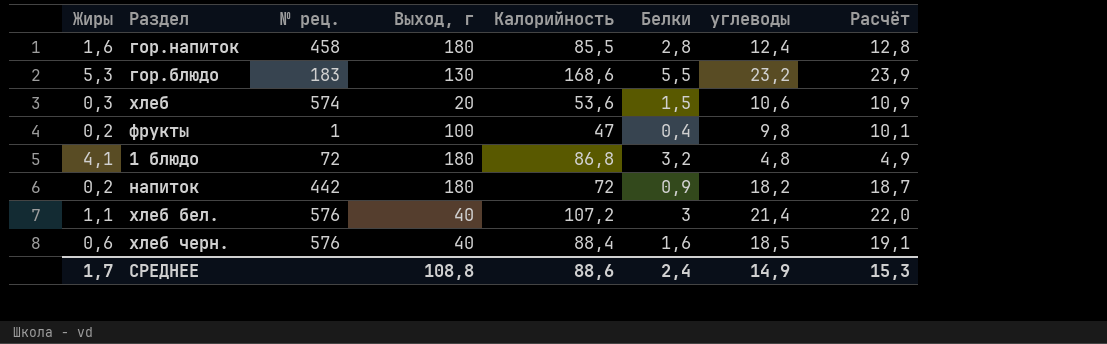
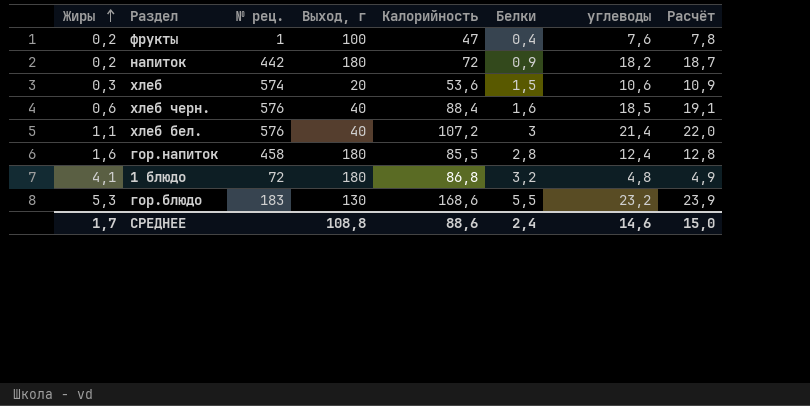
row order: none -> Жиры ascending
фрукты | углеводы: 9,8 -> 7,6
фрукты | Расчёт: 10,1 -> 7,8
СРЕДНЕЕ | углеводы: 14,9 -> 14,6
СРЕДНЕЕ | Расчёт: 15,3 -> 15,0

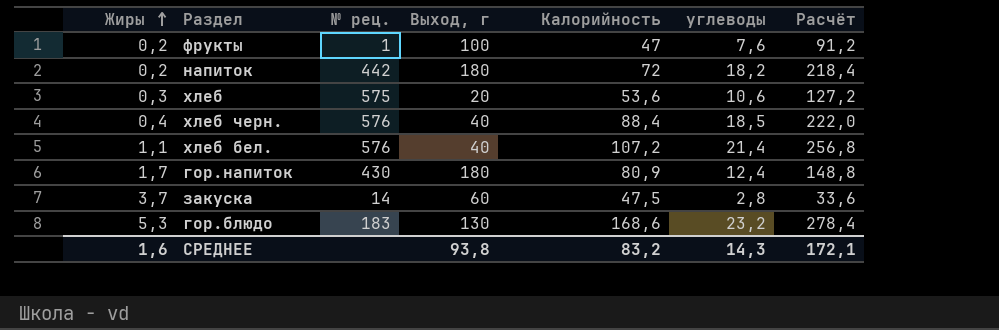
column Белки | position: 6 -> none
column Расчёт | formula: [углеводы] * 1,03 -> [углеводы] * 12
row 1 блюдо: 4,1 | 72 | 180 | 86,8 | 3,2 | 4,8 | 4,9 -> none
хлеб | № рец.: 574 -> 575
хлеб черн. | Жиры: 0,6 -> 0,4
гор.напиток | Жиры: 1,6 -> 1,7
гор.напиток | № рец.: 458 -> 430
гор.напиток | Калорийность: 85,5 -> 80,9
row закуска: none -> 3,7 | 14 | 60 | 47,5 | 2,8 | 33,6
СРЕДНЕЕ | Жиры: 1,7 -> 1,6
СРЕДНЕЕ | Выход, г: 108,8 -> 93,8
СРЕДНЕЕ | Калорийность: 88,6 -> 83,2
СРЕДНЕЕ | углеводы: 14,6 -> 14,3
СРЕДНЕЕ | Расчёт: 15,0 -> 172,1

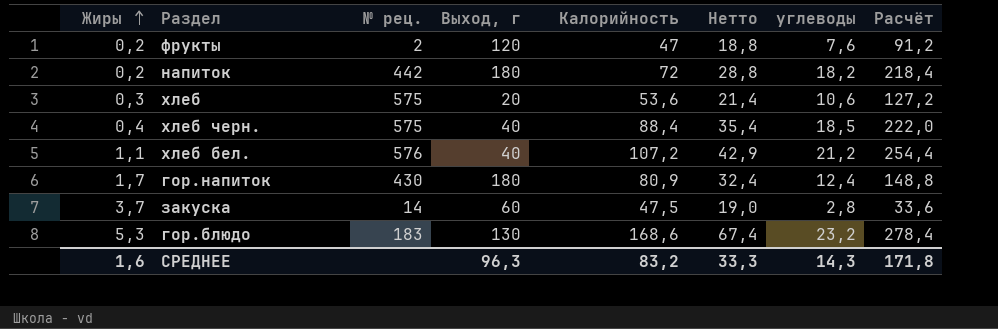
column Нетто | formula: none -> [Калорийность] * 0,4
фрукты | № рец.: 1 -> 2
фрукты | Выход, г: 100 -> 120
хлеб черн. | № рец.: 576 -> 575
хлеб бел. | углеводы: 21,4 -> 21,2
хлеб бел. | Расчёт: 256,8 -> 254,4
СРЕДНЕЕ | Выход, г: 93,8 -> 96,3
СРЕДНЕЕ | Расчёт: 172,1 -> 171,8

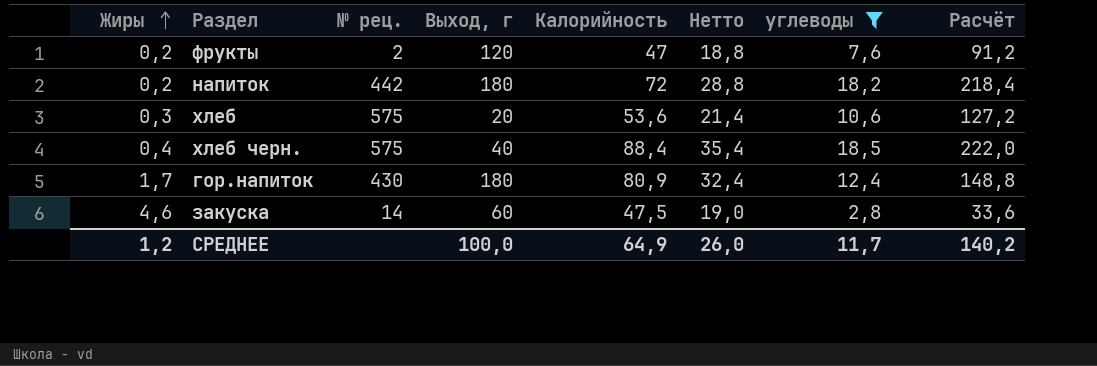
filter: none -> углеводы <= 18,5
закуска | Жиры: 3,7 -> 4,6
СРЕДНЕЕ | Жиры: 1,6 -> 1,2
СРЕДНЕЕ | Выход, г: 96,3 -> 100,0
СРЕДНЕЕ | Калорийность: 83,2 -> 64,9
СРЕДНЕЕ | Нетто: 33,3 -> 26,0
СРЕДНЕЕ | углеводы: 14,3 -> 11,7
СРЕДНЕЕ | Расчёт: 171,8 -> 140,2

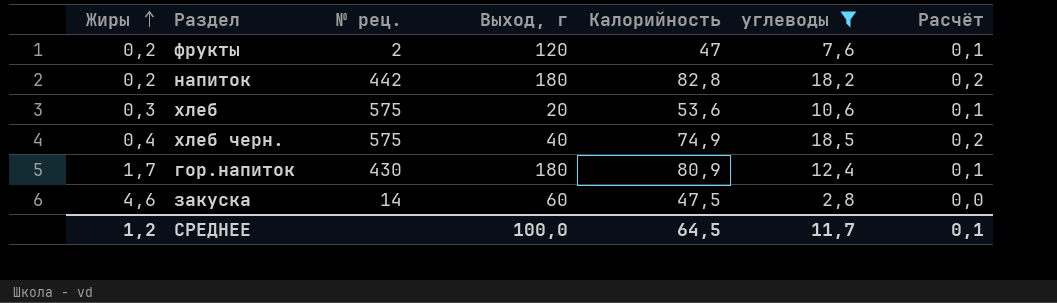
column Нетто | formula: [Калорийность] * 0,4 -> none
column Расчёт | formula: [углеводы] * 12 -> [углеводы] * 0,01
напиток | Калорийность: 72 -> 82,8
хлеб черн. | Калорийность: 88,4 -> 74,9
СРЕДНЕЕ | Калорийность: 64,9 -> 64,5
СРЕДНЕЕ | Расчёт: 140,2 -> 0,1

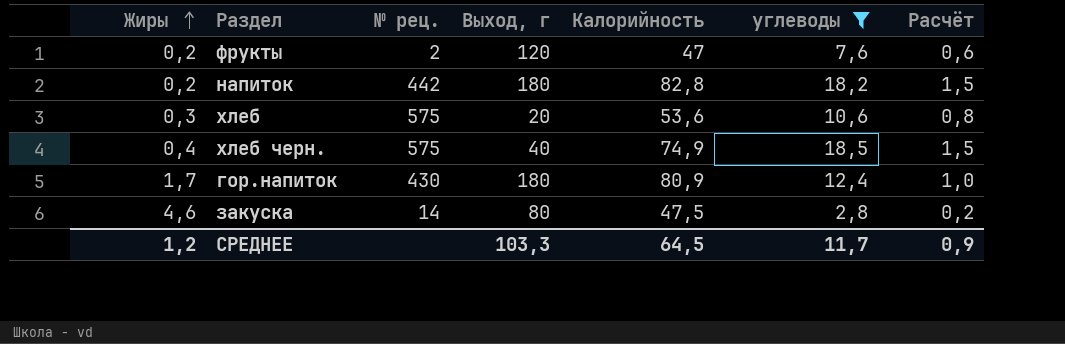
column Расчёт | formula: [углеводы] * 0,01 -> [углеводы] * 0,08
закуска | Выход, г: 60 -> 80
СРЕДНЕЕ | Выход, г: 100,0 -> 103,3
СРЕДНЕЕ | Расчёт: 0,1 -> 0,9

